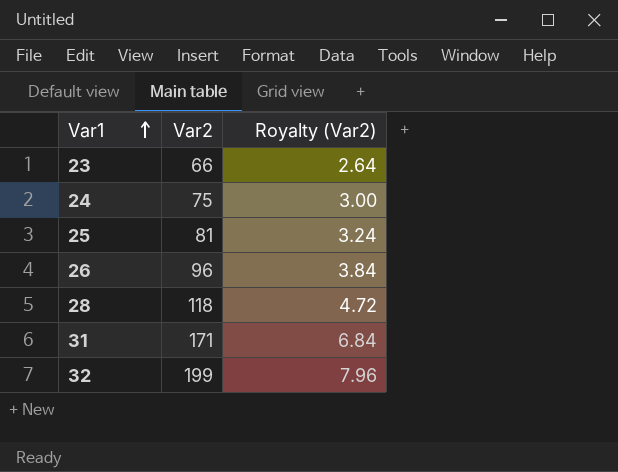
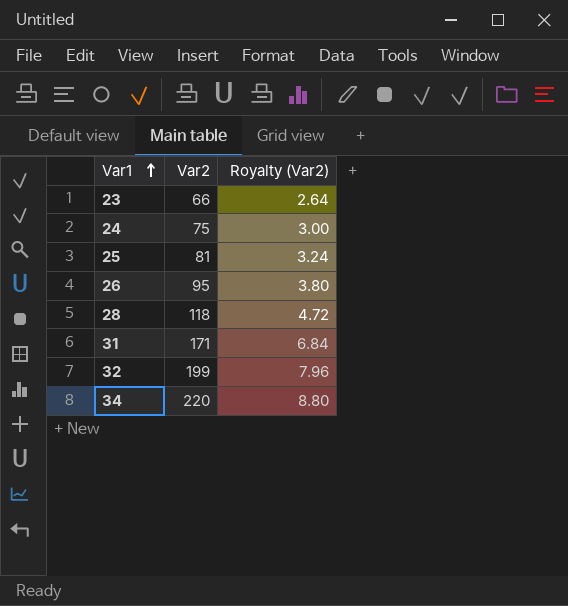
26 | Var2: 96 -> 95
26 | Royalty (Var2): 3.84 -> 3.80
row 34: none -> 220 | 8.80

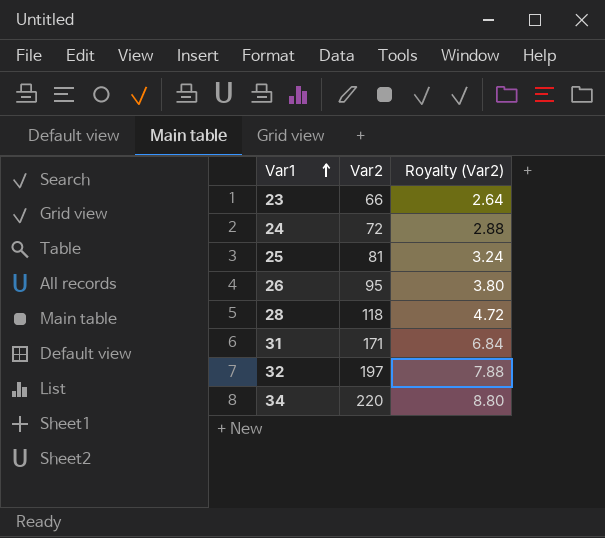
24 | Var2: 75 -> 72
24 | Royalty (Var2): 3.00 -> 2.88
32 | Var2: 199 -> 197
32 | Royalty (Var2): 7.96 -> 7.88

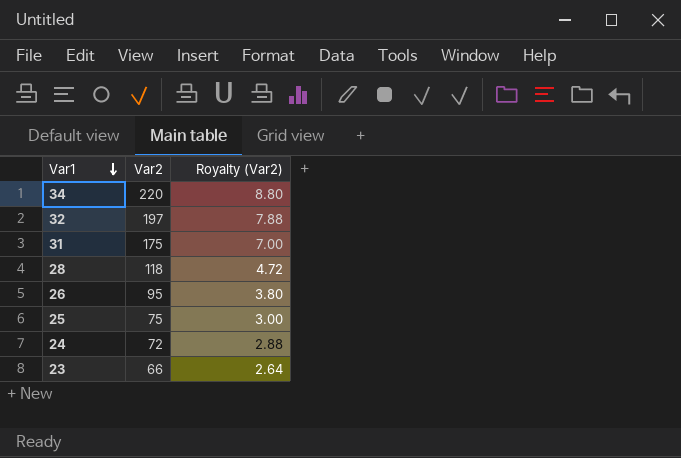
row order: Var1 ascending -> Var1 descending
31 | Var2: 171 -> 175
31 | Royalty (Var2): 6.84 -> 7.00
25 | Var2: 81 -> 75
25 | Royalty (Var2): 3.24 -> 3.00

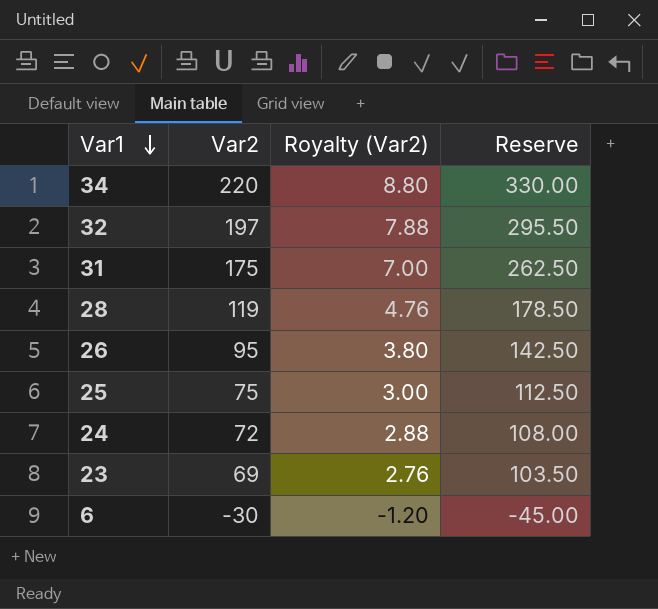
column Reserve | formula: none -> [Var2] * 1.5
28 | Var2: 118 -> 119
28 | Royalty (Var2): 4.72 -> 4.76
23 | Var2: 66 -> 69
23 | Royalty (Var2): 2.64 -> 2.76
row 6: none -> -30 | -1.20 | -45.00

